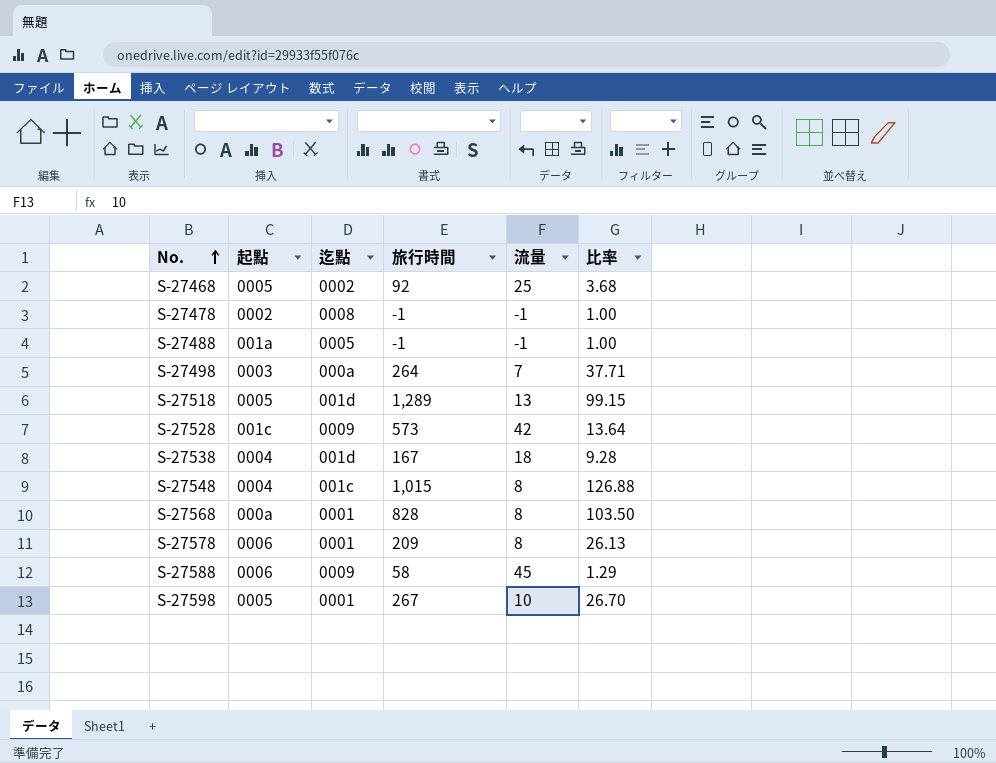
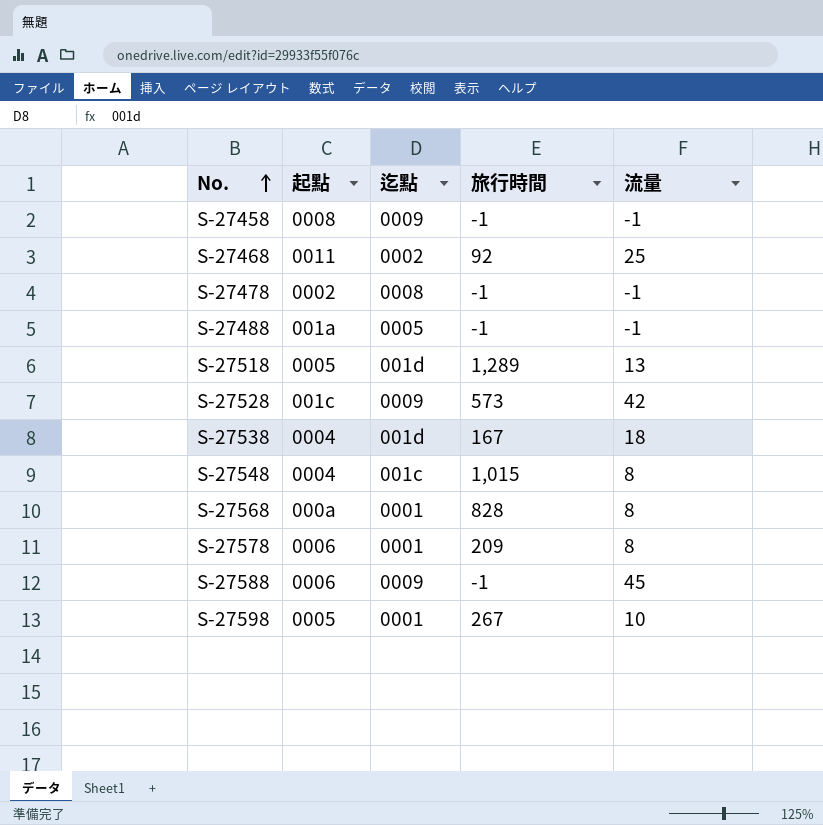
column 比率 | formula: [旅行時間] / [流量] -> none
row S-27498: 0003 | 000a | 264 | 7 | 37.71 -> none
row S-27458: none -> 0008 | 0009 | -1 | -1
S-27468 | 起點: 0005 -> 0011
S-27588 | 旅行時間: 58 -> -1

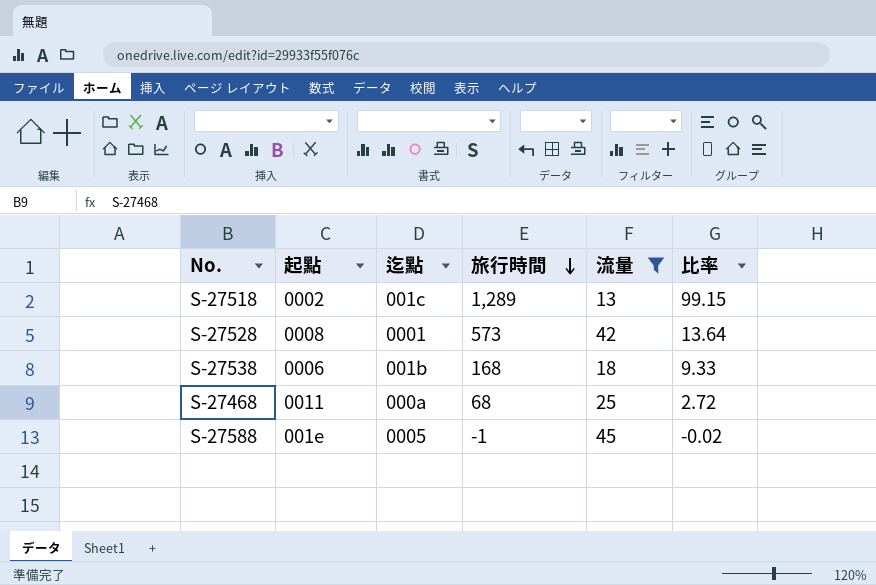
filter: none -> 流量 >= 13
row order: No. ascending -> 旅行時間 descending
column 比率 | formula: none -> [旅行時間] / [流量]
S-27518 | 起點: 0005 -> 0002
S-27518 | 迄點: 001d -> 001c
S-27528 | 起點: 001c -> 0008
S-27528 | 迄點: 0009 -> 0001
S-27538 | 起點: 0004 -> 0006
S-27538 | 迄點: 001d -> 001b
S-27538 | 旅行時間: 167 -> 168
S-27468 | 迄點: 0002 -> 000a
S-27468 | 旅行時間: 92 -> 68
S-27588 | 起點: 0006 -> 001e
S-27588 | 迄點: 0009 -> 0005

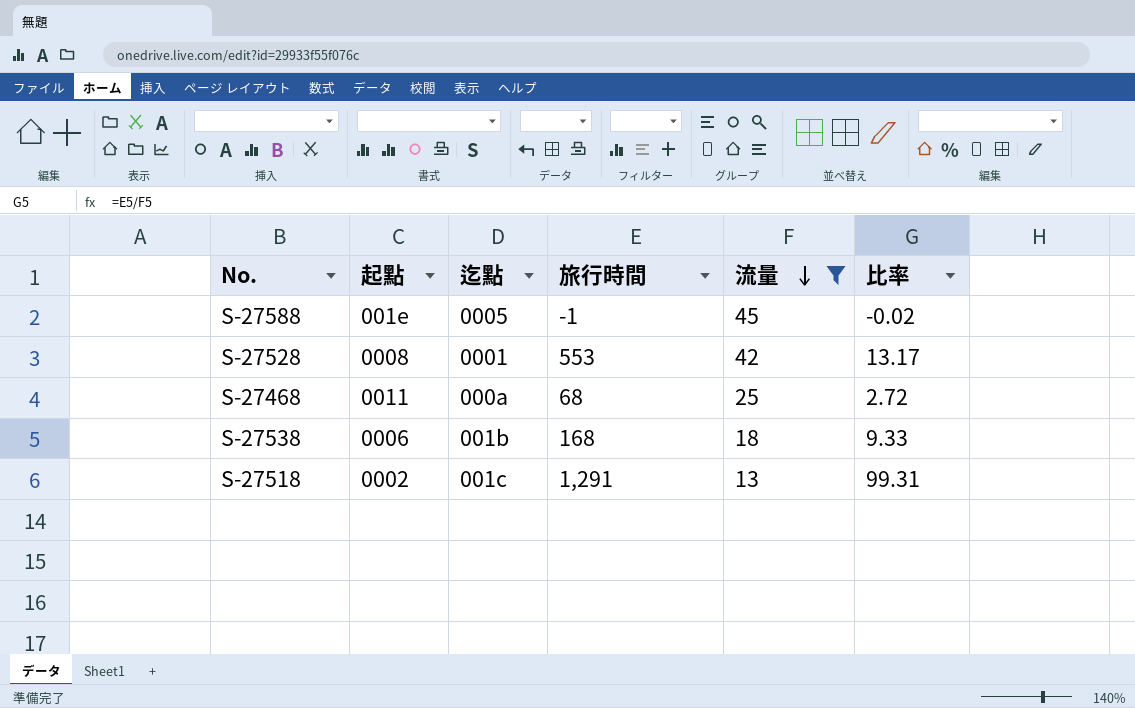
row order: 旅行時間 descending -> 流量 descending
S-27528 | 旅行時間: 573 -> 553
S-27528 | 比率: 13.64 -> 13.17
S-27518 | 旅行時間: 1,289 -> 1,291
S-27518 | 比率: 99.15 -> 99.31

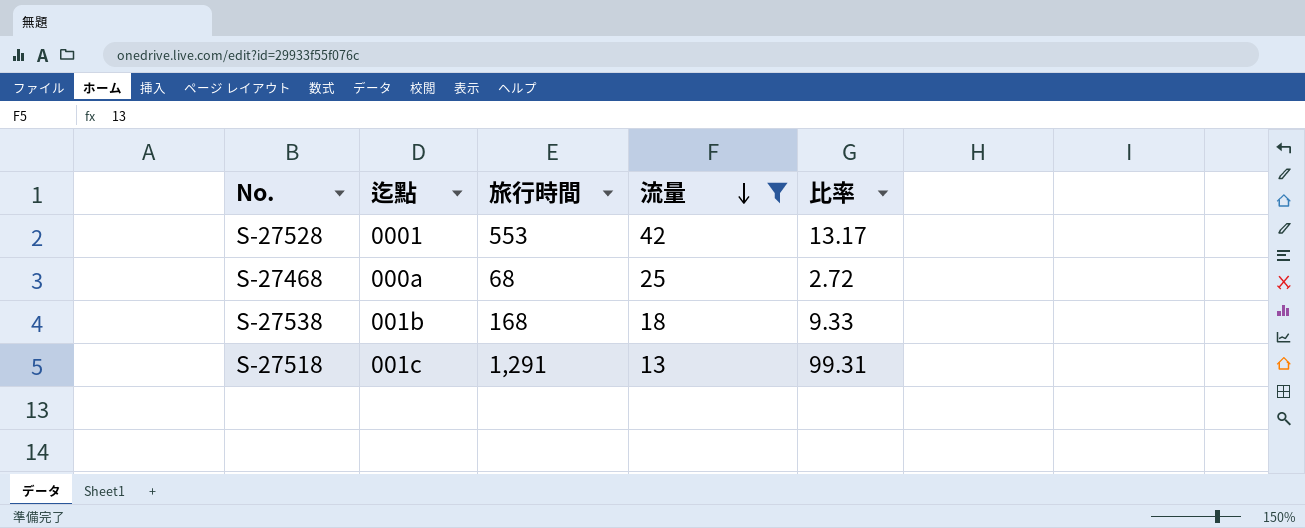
column 起點 | position: 2 -> none
row S-27588: 001e | 0005 | -1 | 45 | -0.02 -> none

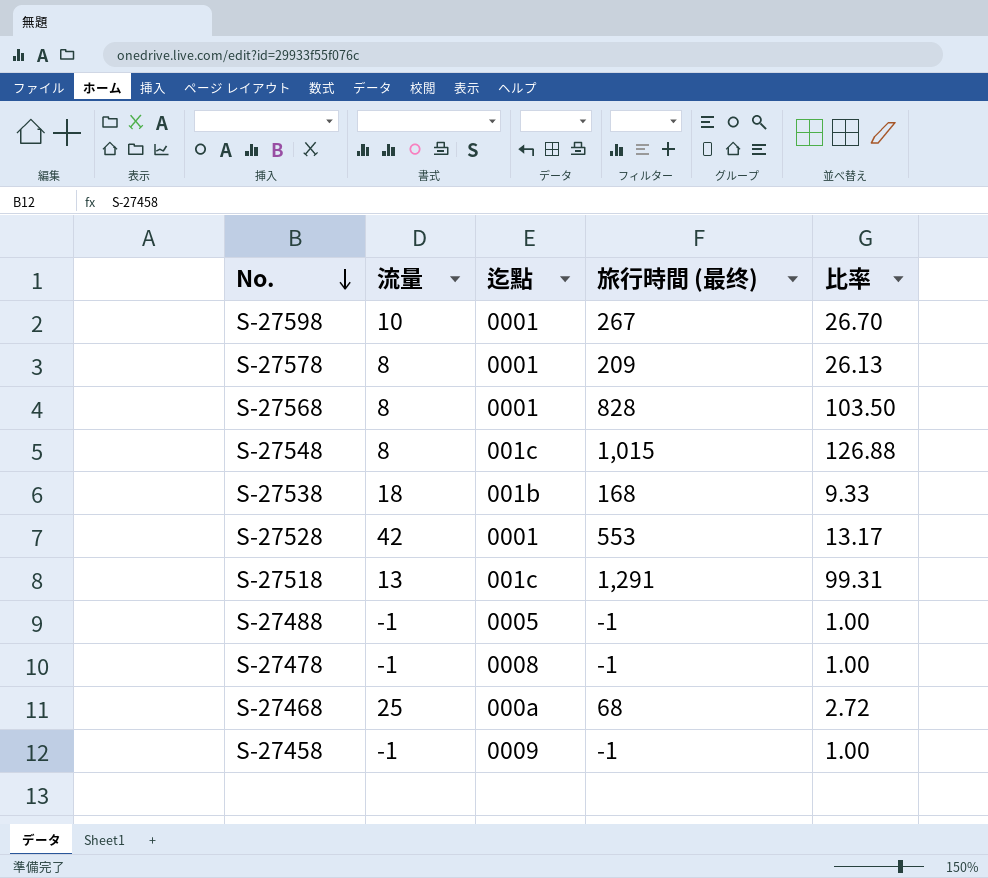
filter: 流量 >= 13 -> none
row order: 流量 descending -> No. descending
column 流量 | position: 4 -> 2
column name: 旅行時間 -> 旅行時間 (最终)

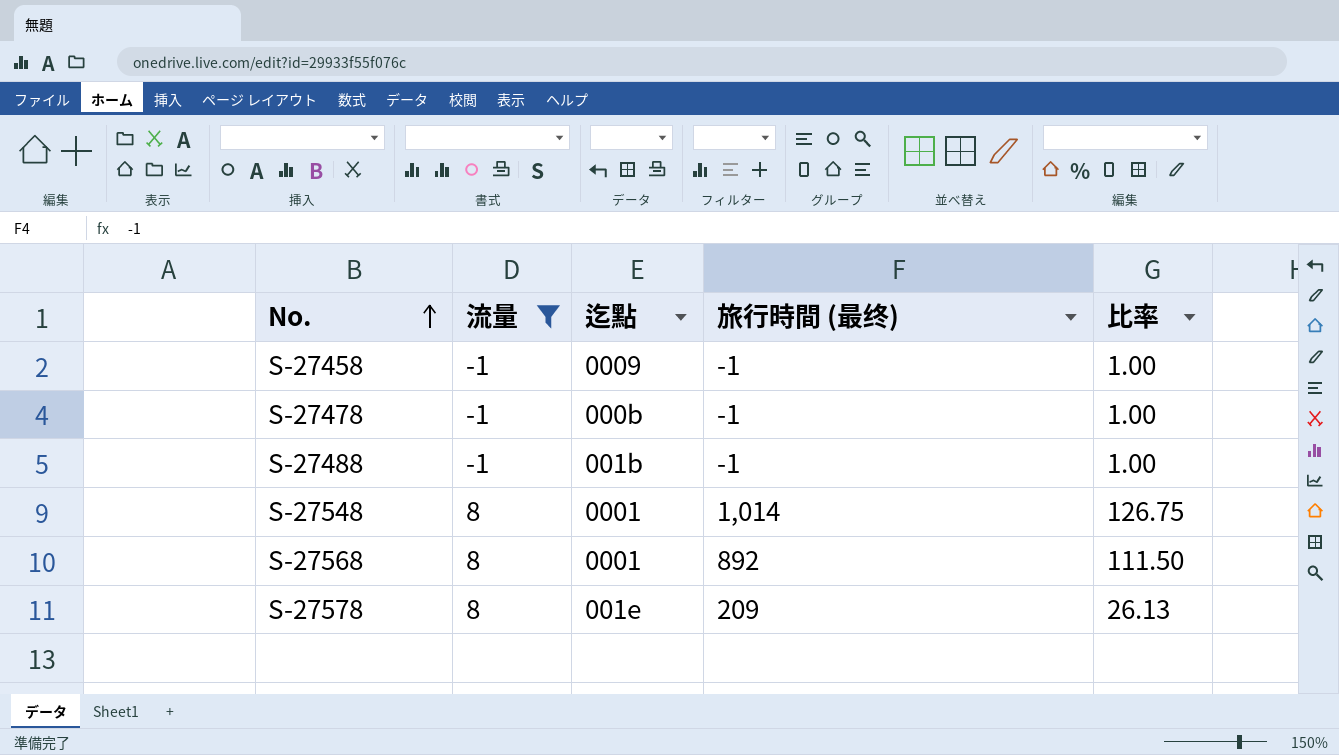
filter: none -> 流量 <= 8
row order: No. descending -> No. ascending
S-27478 | 迄點: 0008 -> 000b
S-27488 | 迄點: 0005 -> 001b
S-27548 | 迄點: 001c -> 0001
S-27548 | 旅行時間 (最终): 1,015 -> 1,014
S-27548 | 比率: 126.88 -> 126.75
S-27568 | 旅行時間 (最终): 828 -> 892
S-27568 | 比率: 103.50 -> 111.50
S-27578 | 迄點: 0001 -> 001e

